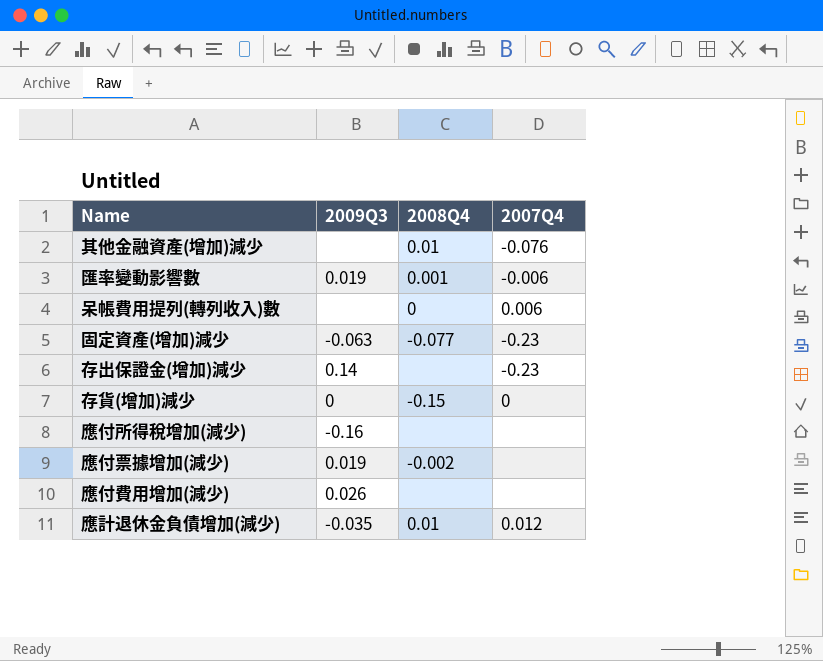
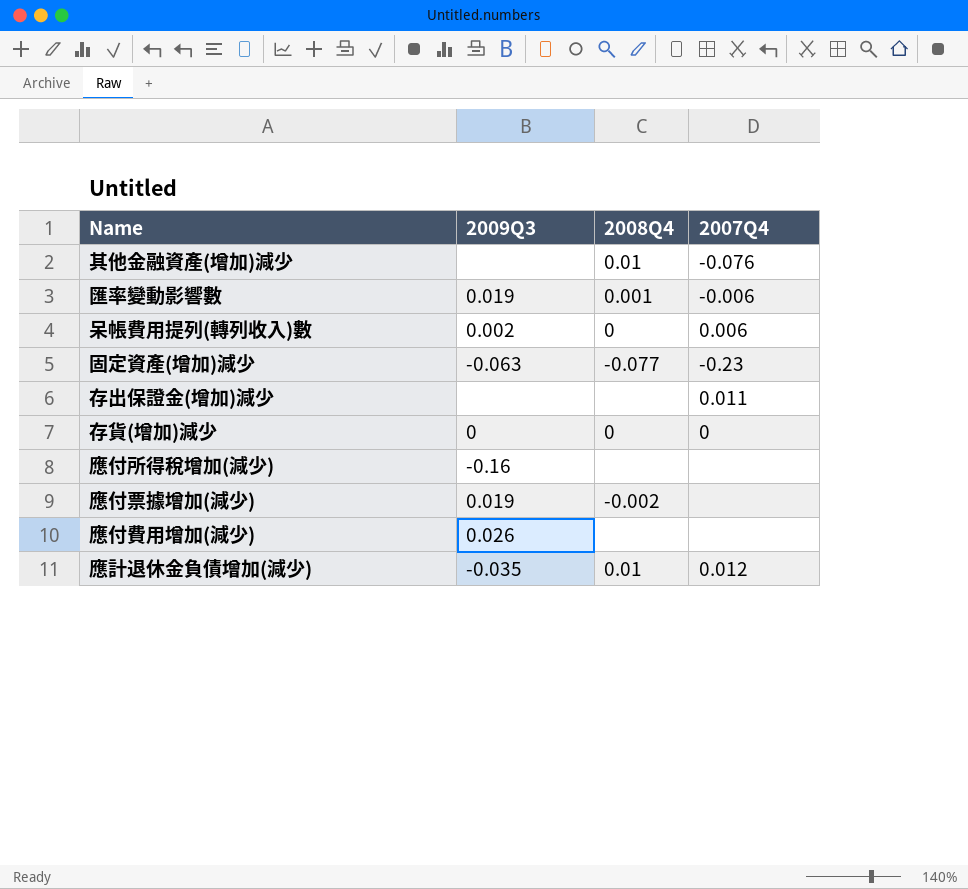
呆帳費用提列(轉列收入)數 | 2009Q3: none -> 0.002
存出保證金(增加)減少 | 2009Q3: 0.14 -> none
存出保證金(增加)減少 | 2007Q4: -0.23 -> 0.011
存貨(增加)減少 | 2008Q4: -0.15 -> 0

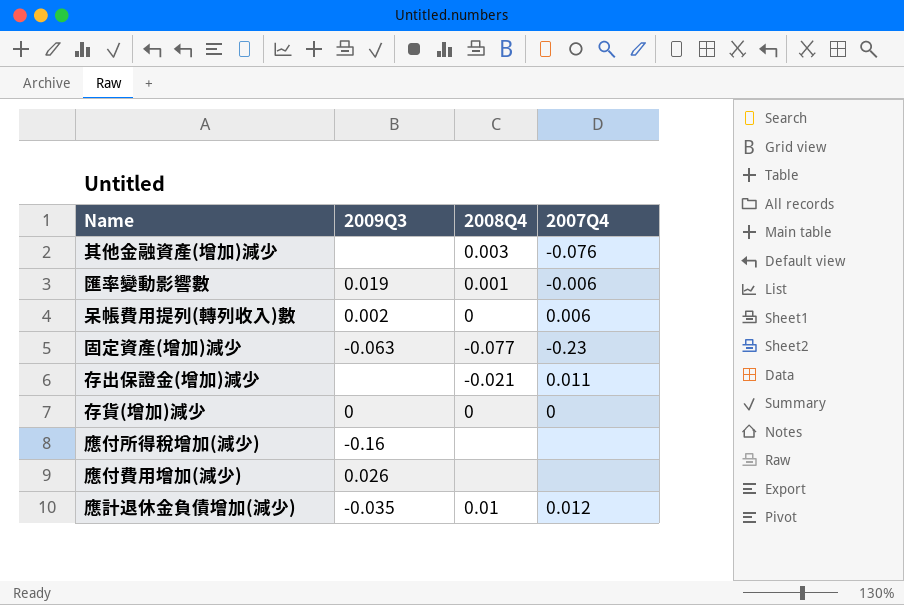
row 應付票據增加(減少): 0.019 | -0.002 | none -> none
其他金融資產(增加)減少 | 2008Q4: 0.01 -> 0.003
存出保證金(增加)減少 | 2008Q4: none -> -0.021

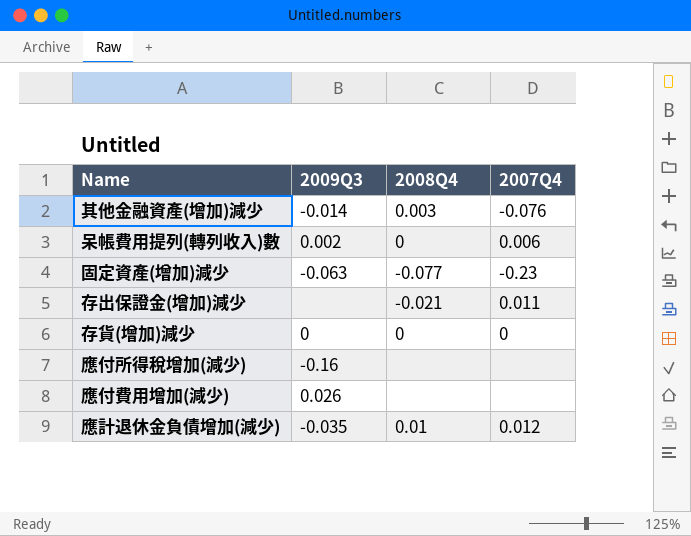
row 匯率變動影響數: 0.019 | 0.001 | -0.006 -> none
其他金融資產(增加)減少 | 2009Q3: none -> -0.014

